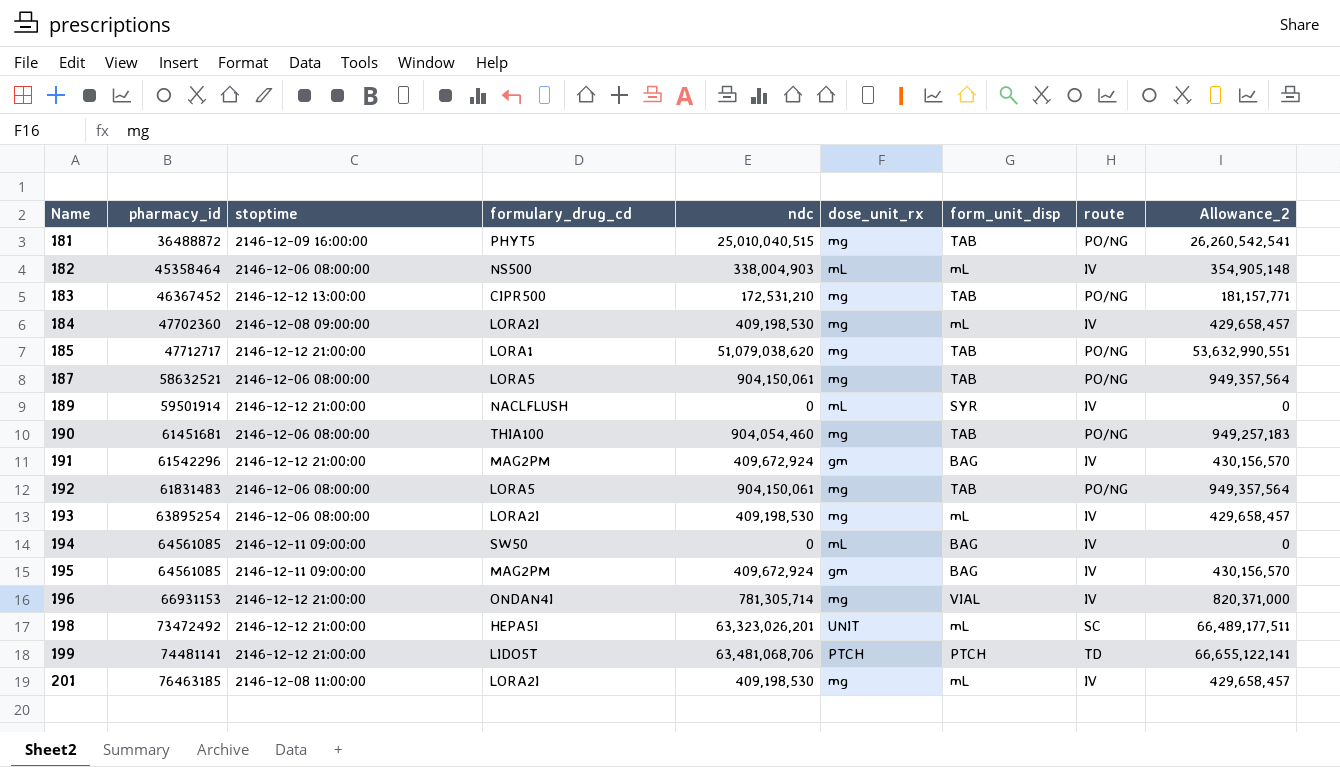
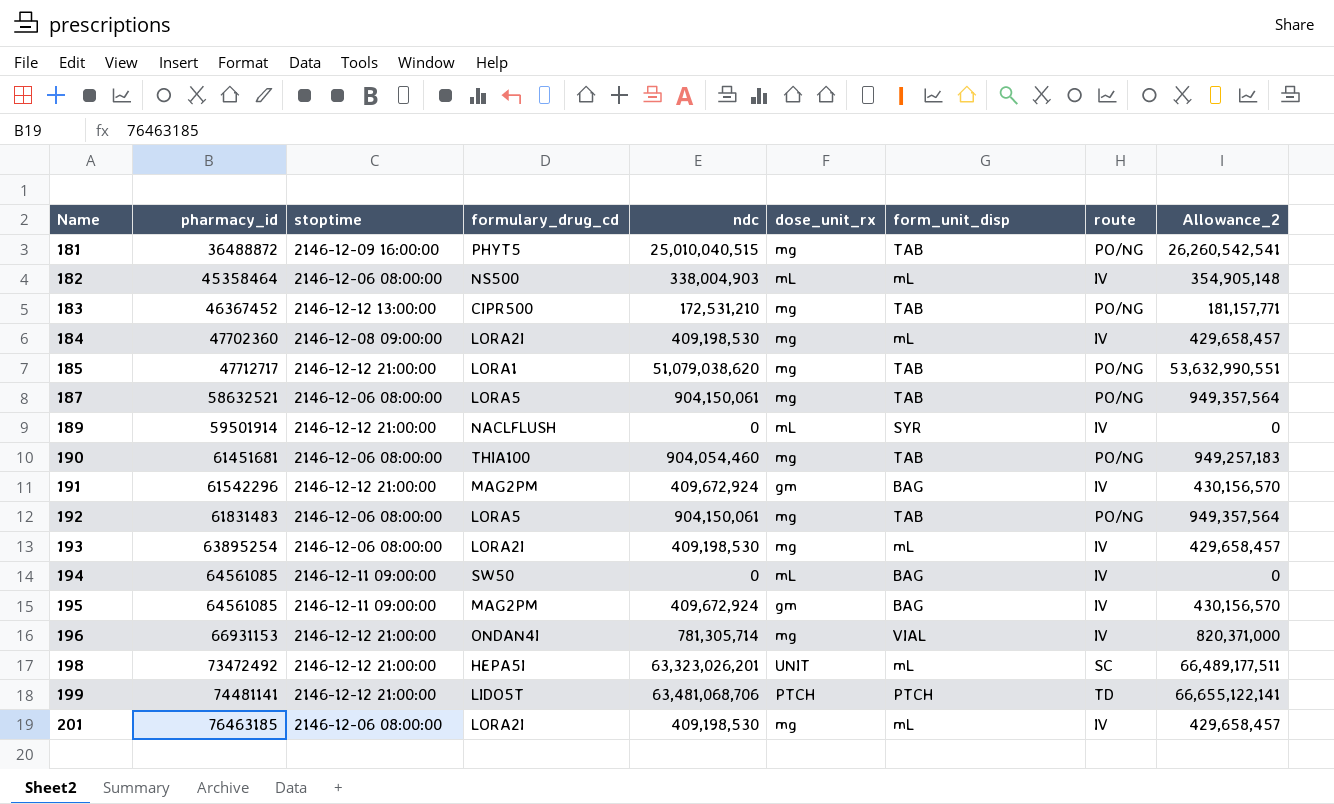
201 | stoptime: 2146-12-08 11:00:00 -> 2146-12-06 08:00:00

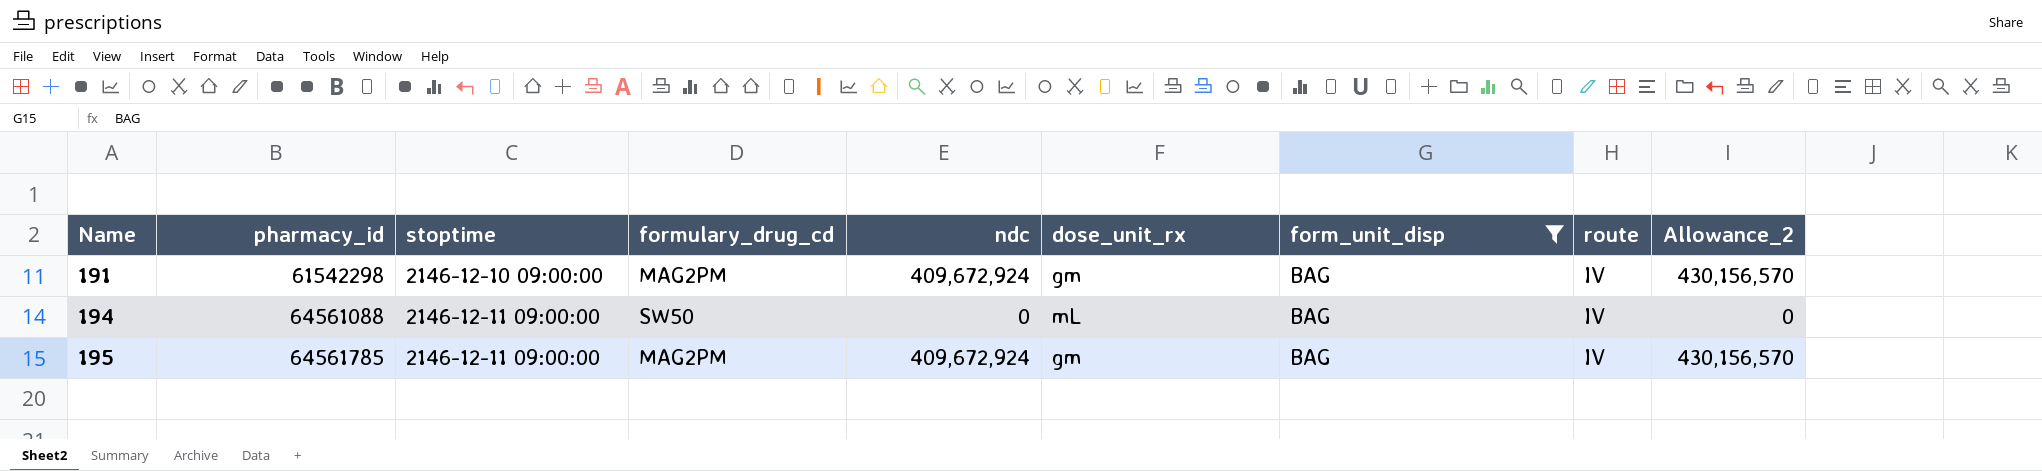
filter: none -> form_unit_disp = BAG
191 | pharmacy_id: 61542296 -> 61542298
191 | stoptime: 2146-12-12 21:00:00 -> 2146-12-10 09:00:00
194 | pharmacy_id: 64561085 -> 64561088
195 | pharmacy_id: 64561085 -> 64561785

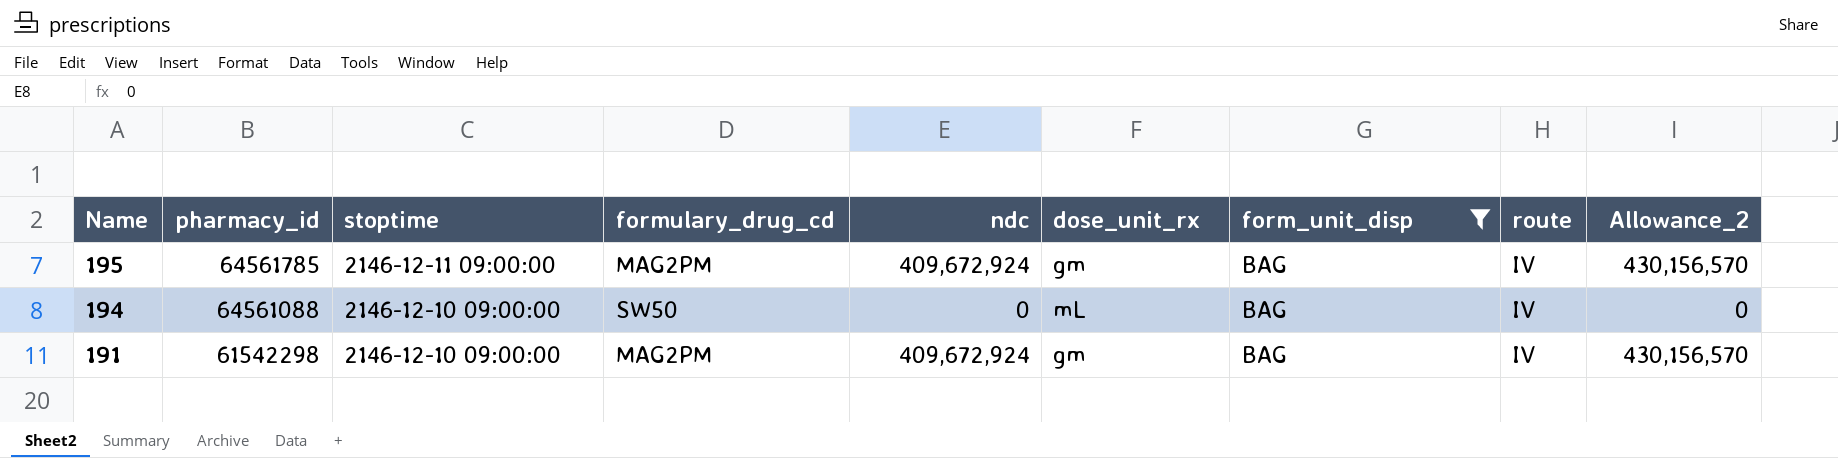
row order: Name ascending -> Name descending
194 | stoptime: 2146-12-11 09:00:00 -> 2146-12-10 09:00:00

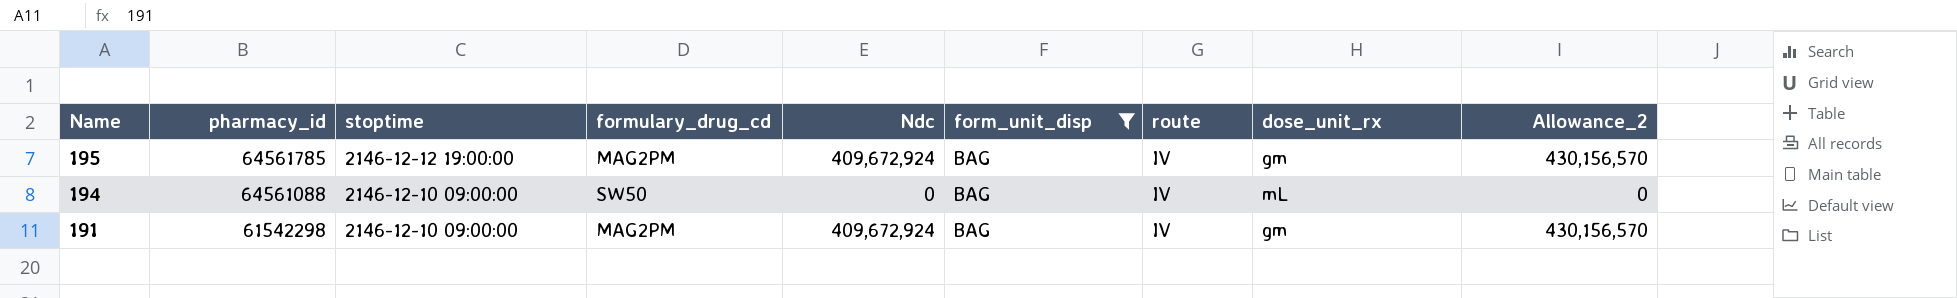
column name: ndc -> Ndc
column dose_unit_rx | position: 6 -> 8
195 | stoptime: 2146-12-11 09:00:00 -> 2146-12-12 19:00:00

